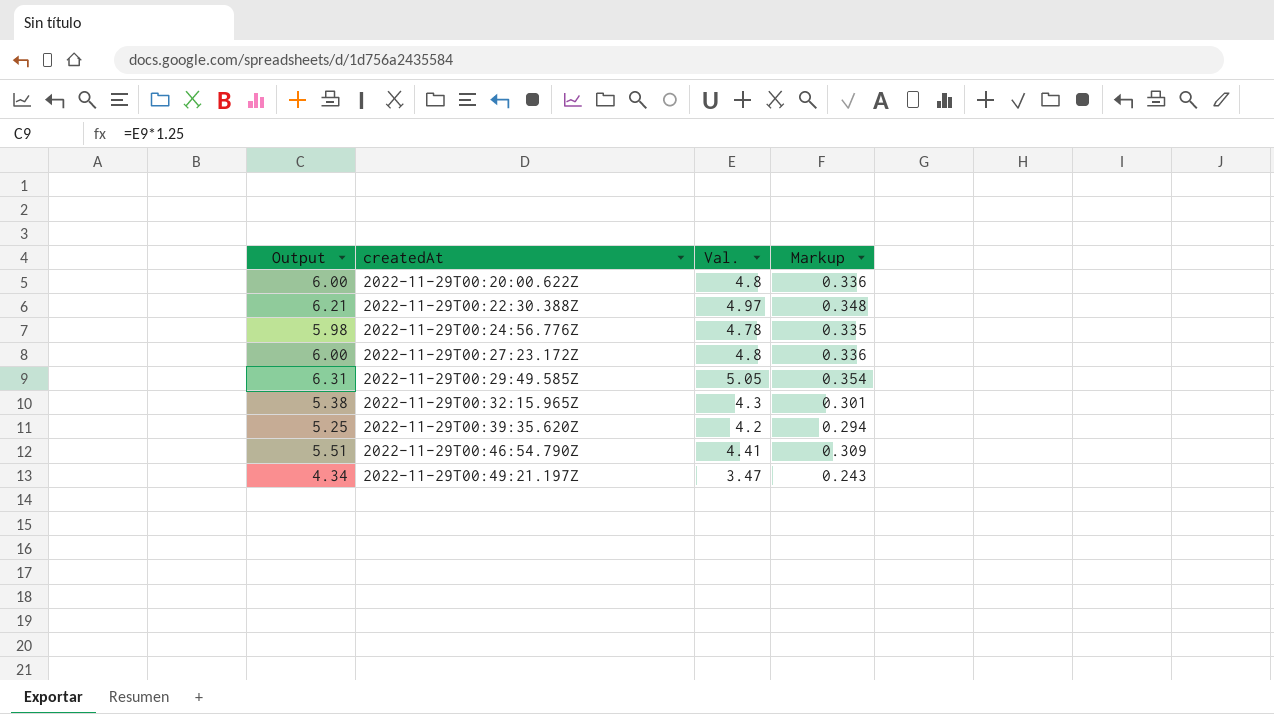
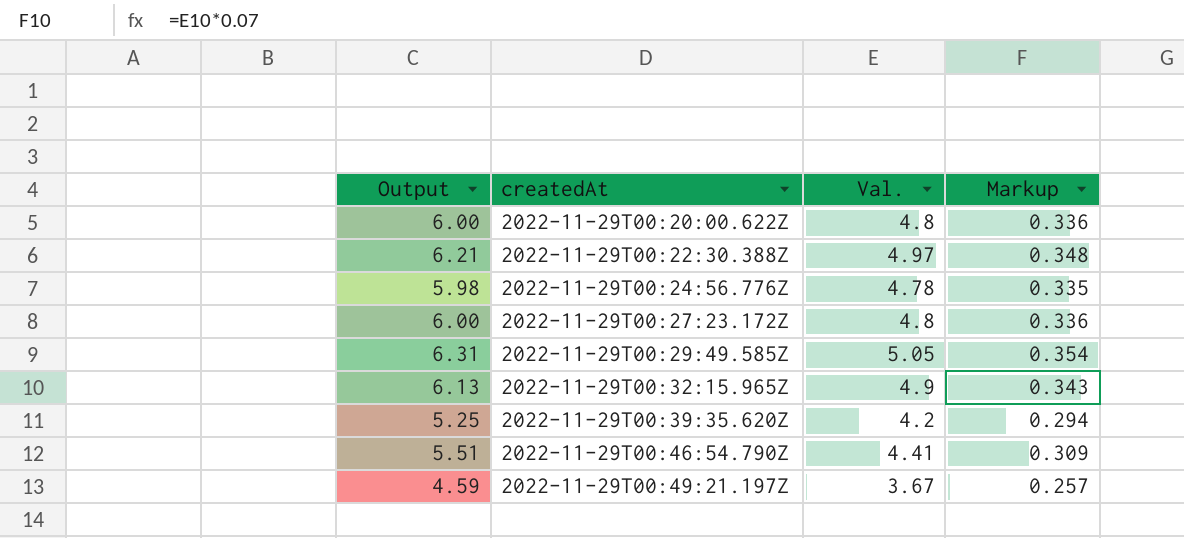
2022-11-29T00:32:15.965Z | Output: 5.38 -> 6.13
2022-11-29T00:32:15.965Z | Val.: 4.3 -> 4.9
2022-11-29T00:32:15.965Z | Markup: 0.301 -> 0.343
2022-11-29T00:49:21.197Z | Output: 4.34 -> 4.59
2022-11-29T00:49:21.197Z | Val.: 3.47 -> 3.67
2022-11-29T00:49:21.197Z | Markup: 0.243 -> 0.257

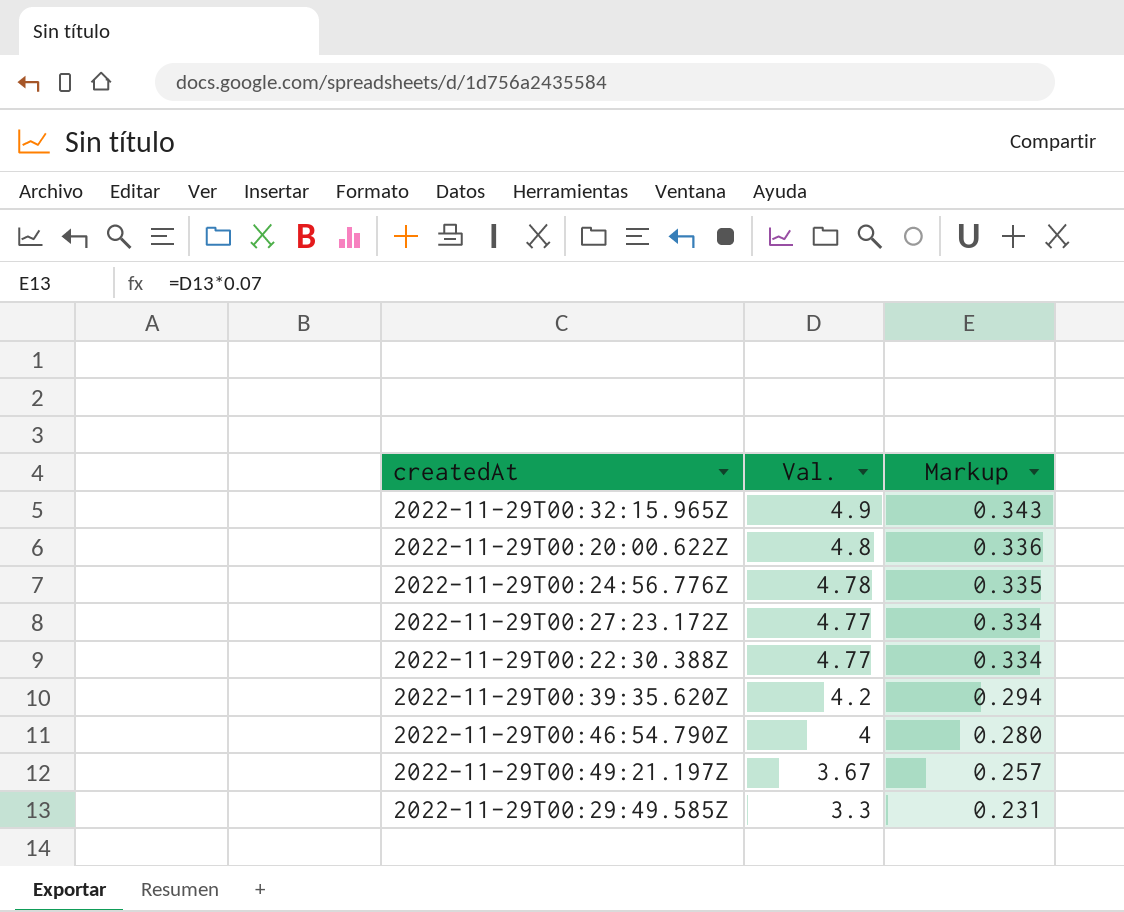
row order: createdAt ascending -> Val. descending
column Output | formula: [Val.] * 1.25 -> none
2022-11-29T00:27:23.172Z | Val.: 4.8 -> 4.77
2022-11-29T00:27:23.172Z | Markup: 0.336 -> 0.334
2022-11-29T00:22:30.388Z | Val.: 4.97 -> 4.77
2022-11-29T00:22:30.388Z | Markup: 0.348 -> 0.334
2022-11-29T00:46:54.790Z | Val.: 4.41 -> 4
2022-11-29T00:46:54.790Z | Markup: 0.309 -> 0.280
2022-11-29T00:29:49.585Z | Val.: 5.05 -> 3.3
2022-11-29T00:29:49.585Z | Markup: 0.354 -> 0.231

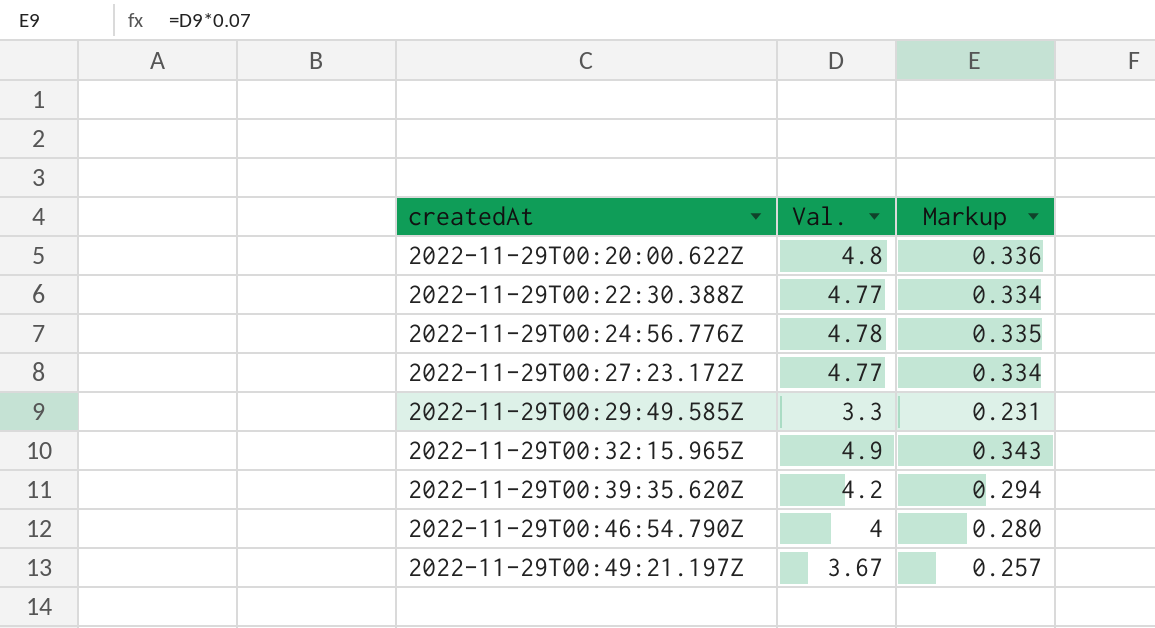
row order: Val. descending -> createdAt ascending

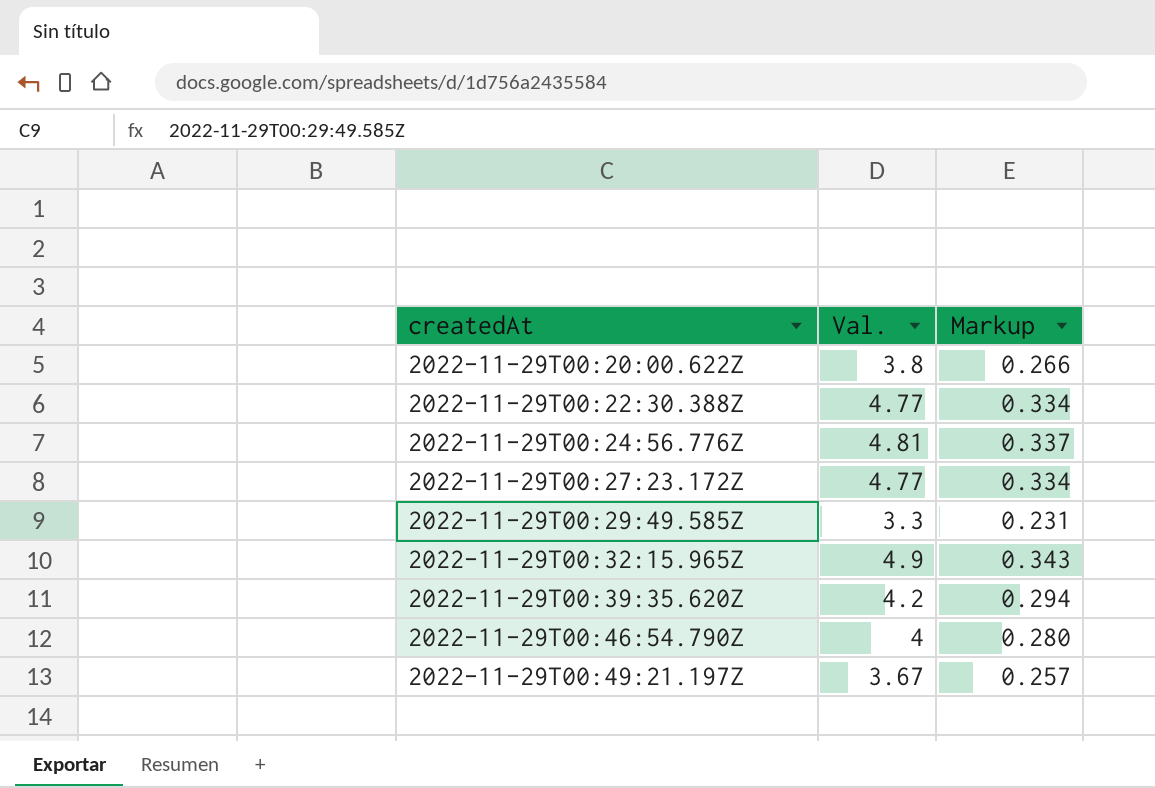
2022-11-29T00:20:00.622Z | Val.: 4.8 -> 3.8
2022-11-29T00:20:00.622Z | Markup: 0.336 -> 0.266
2022-11-29T00:24:56.776Z | Val.: 4.78 -> 4.81
2022-11-29T00:24:56.776Z | Markup: 0.335 -> 0.337

